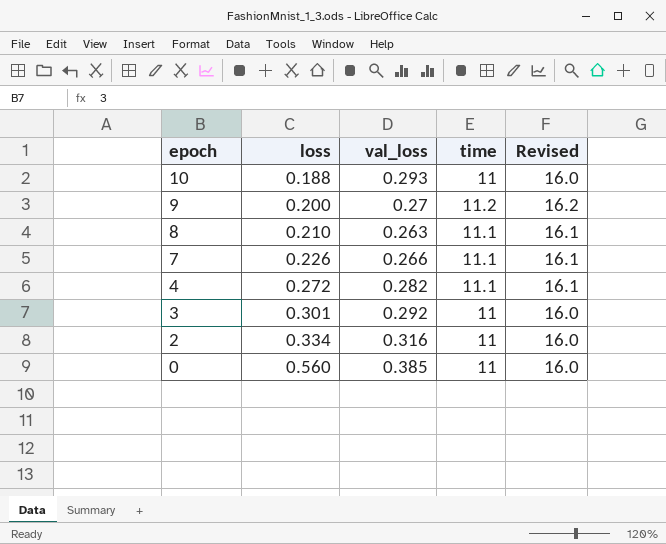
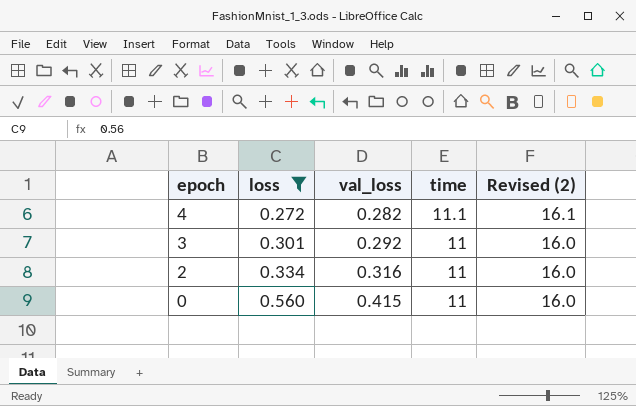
filter: none -> loss >= 0.272
column name: Revised -> Revised (2)
0 | val_loss: 0.385 -> 0.415

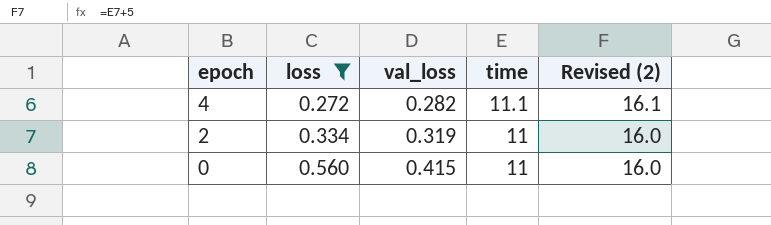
row 3: 0.301 | 0.292 | 11 | 16.0 -> none
2 | val_loss: 0.316 -> 0.319

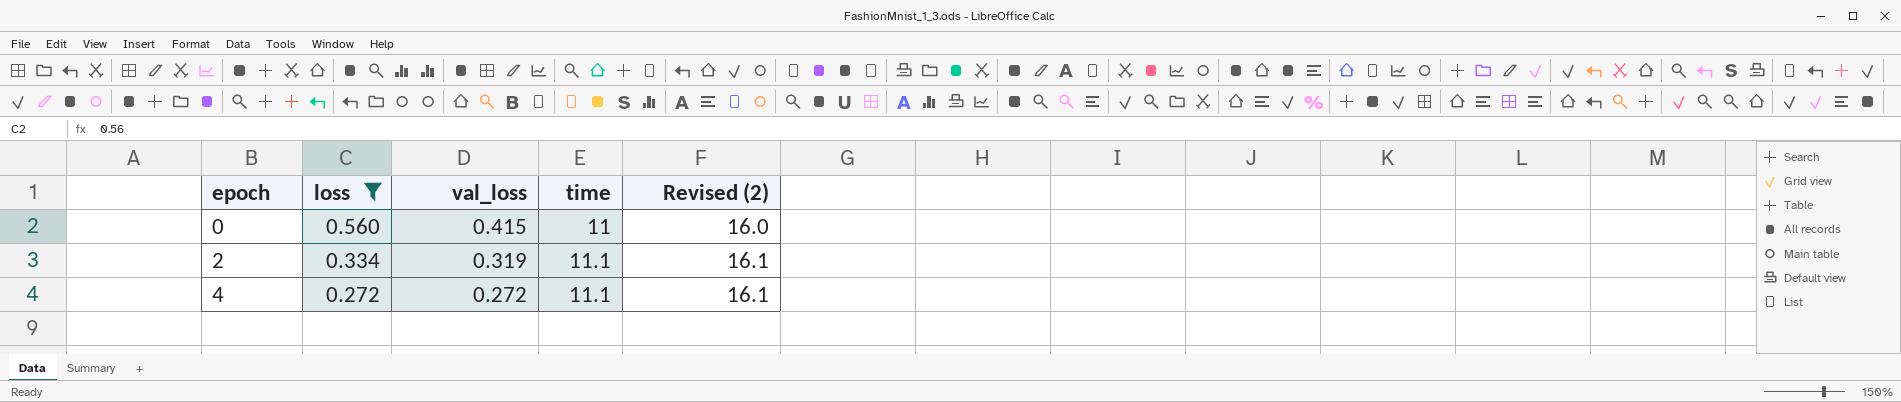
row order: epoch descending -> epoch ascending
2 | time: 11 -> 11.1
2 | Revised (2): 16.0 -> 16.1
4 | val_loss: 0.282 -> 0.272

